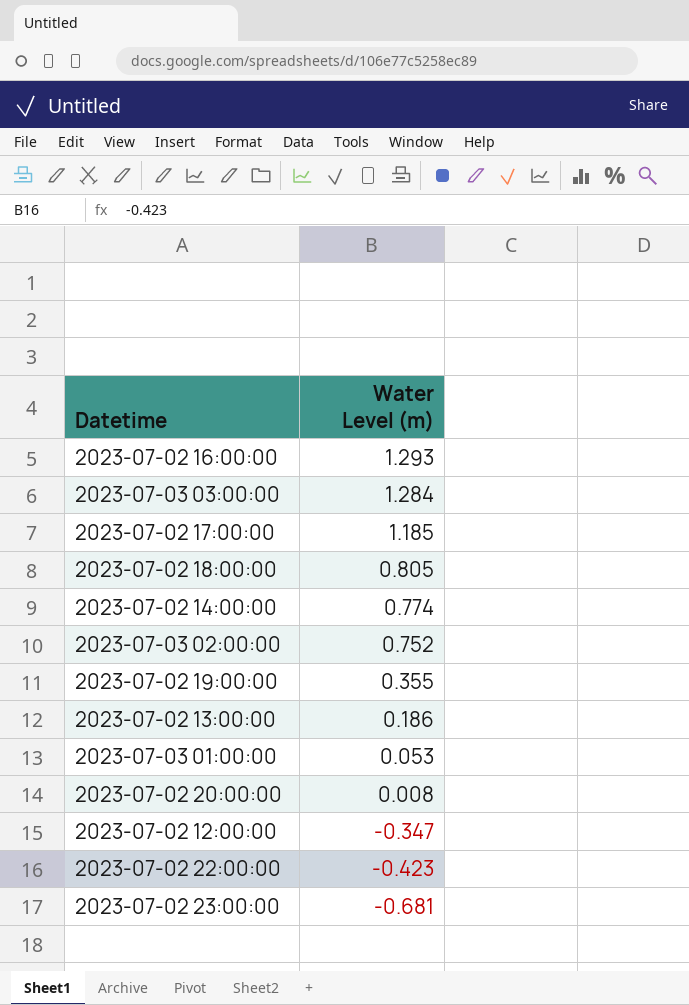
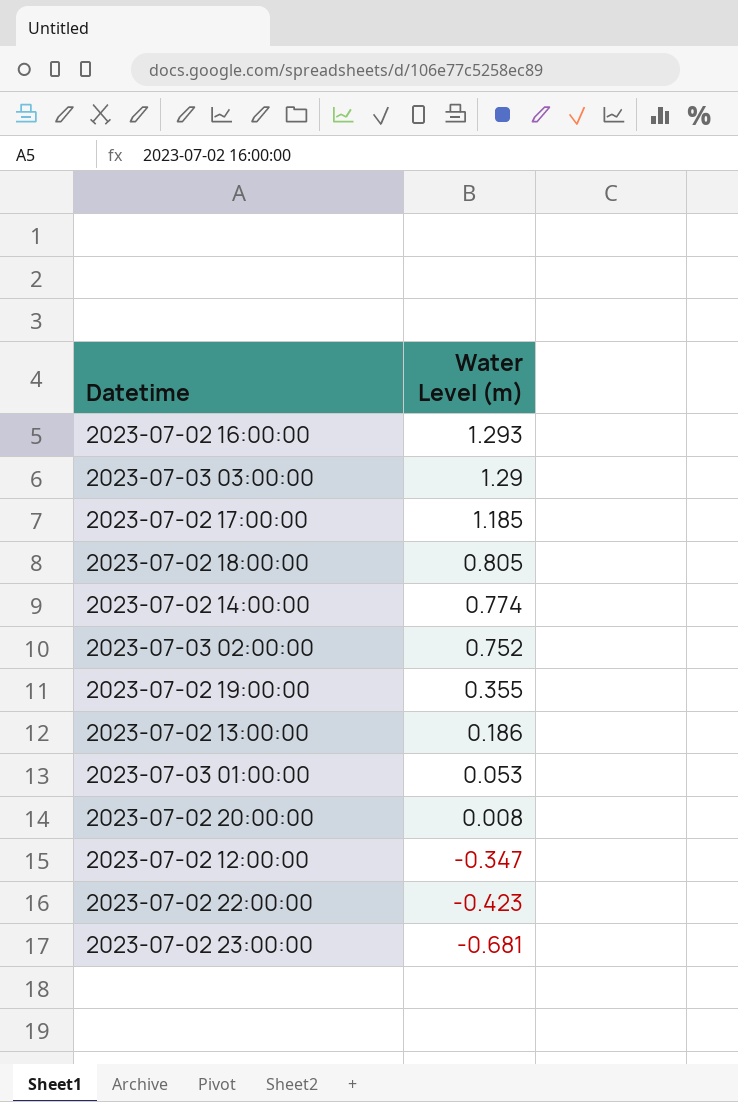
2023-07-03 03:00:00 | Water Level (m): 1.284 -> 1.29

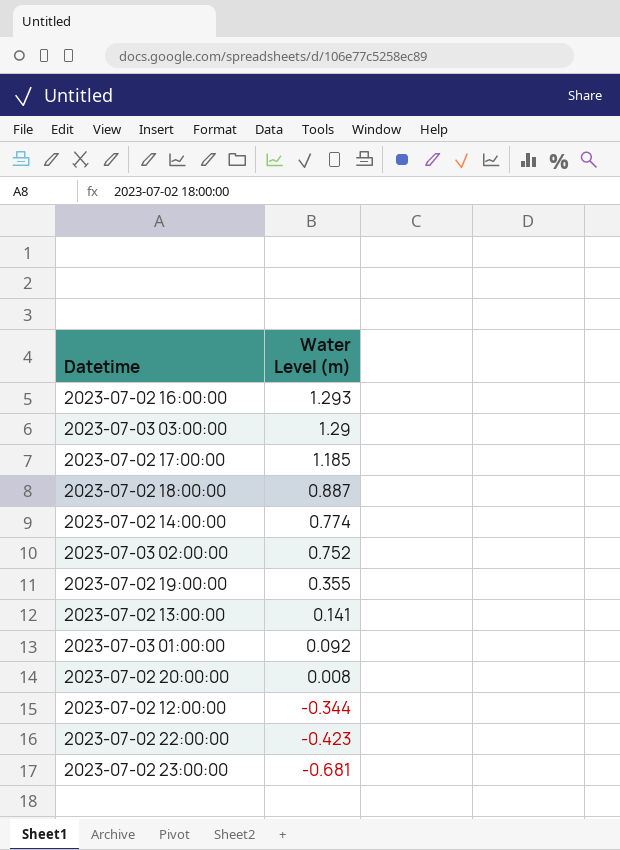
2023-07-02 18:00:00 | Water Level (m): 0.805 -> 0.887
2023-07-02 13:00:00 | Water Level (m): 0.186 -> 0.141
2023-07-03 01:00:00 | Water Level (m): 0.053 -> 0.092
2023-07-02 12:00:00 | Water Level (m): -0.347 -> -0.344

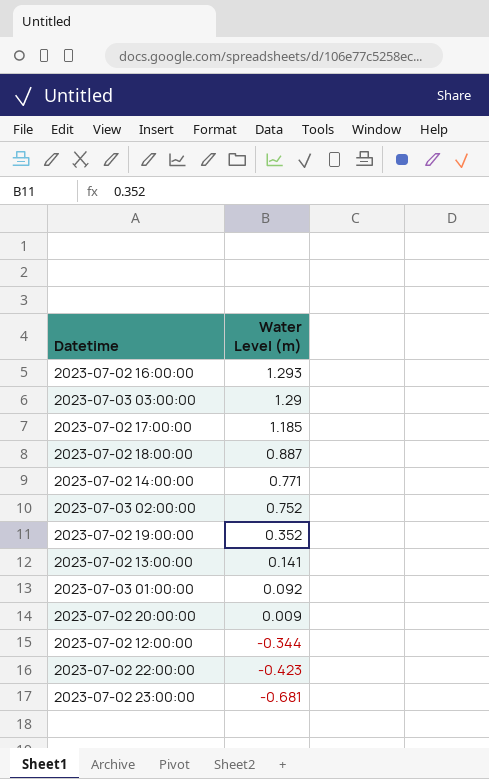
2023-07-02 14:00:00 | Water Level (m): 0.774 -> 0.771
2023-07-02 19:00:00 | Water Level (m): 0.355 -> 0.352
2023-07-02 20:00:00 | Water Level (m): 0.008 -> 0.009

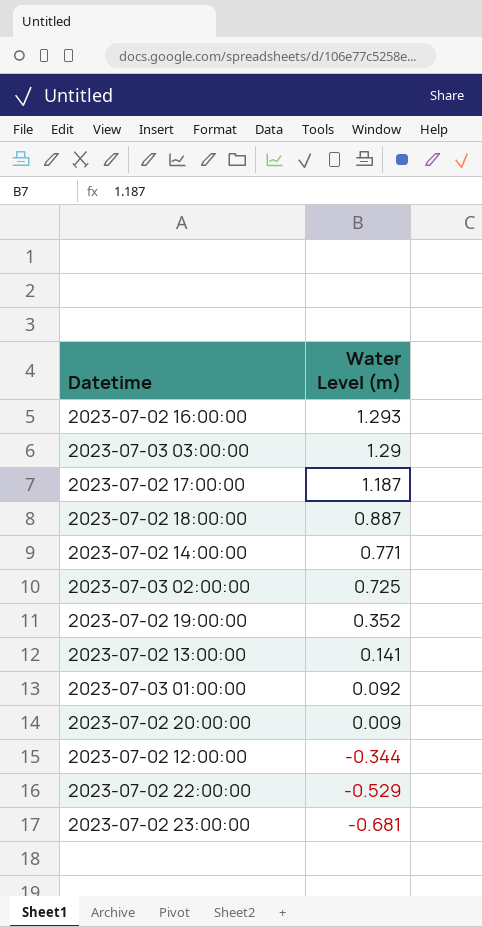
2023-07-02 17:00:00 | Water Level (m): 1.185 -> 1.187
2023-07-03 02:00:00 | Water Level (m): 0.752 -> 0.725
2023-07-02 22:00:00 | Water Level (m): -0.423 -> -0.529

